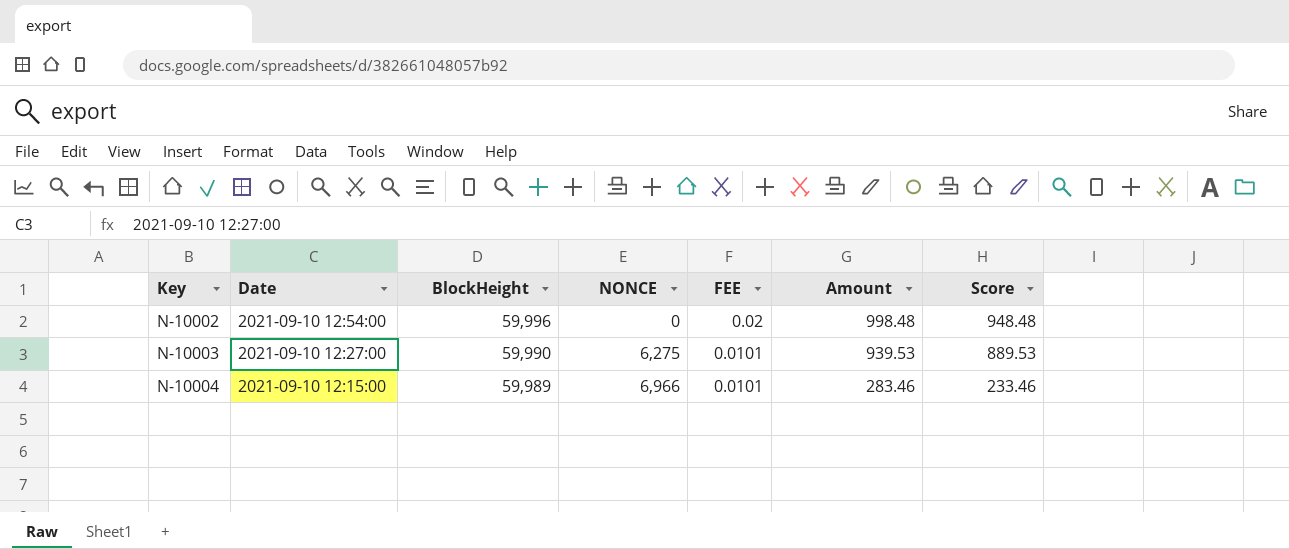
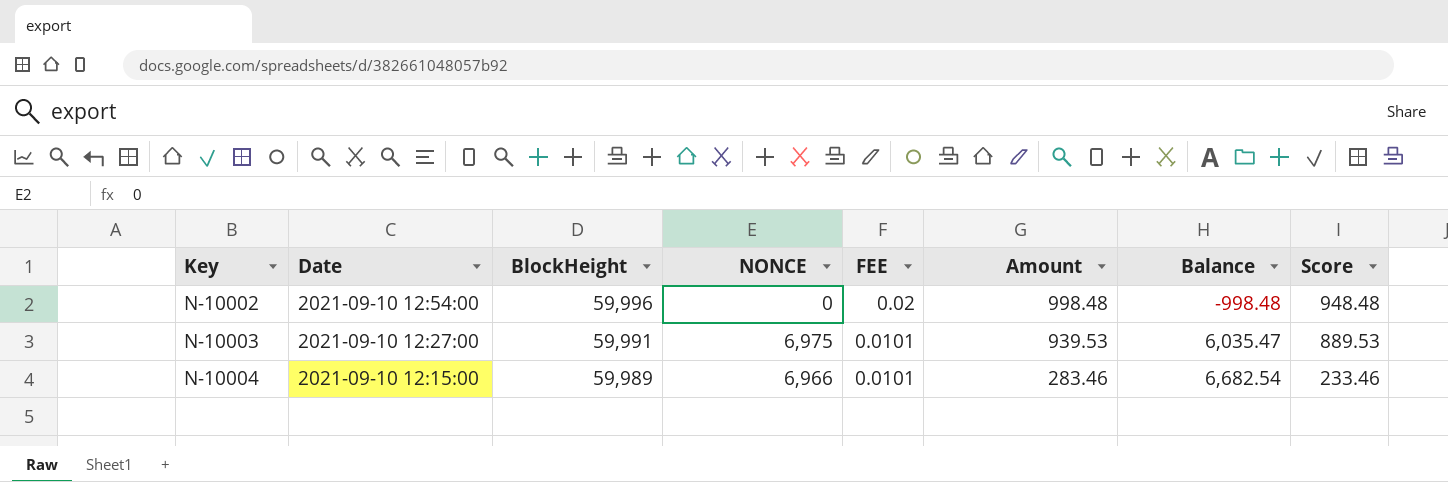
column Balance | formula: none -> [NONCE] - [Amount]
N-10003 | BlockHeight: 59,990 -> 59,991
N-10003 | NONCE: 6,275 -> 6,975

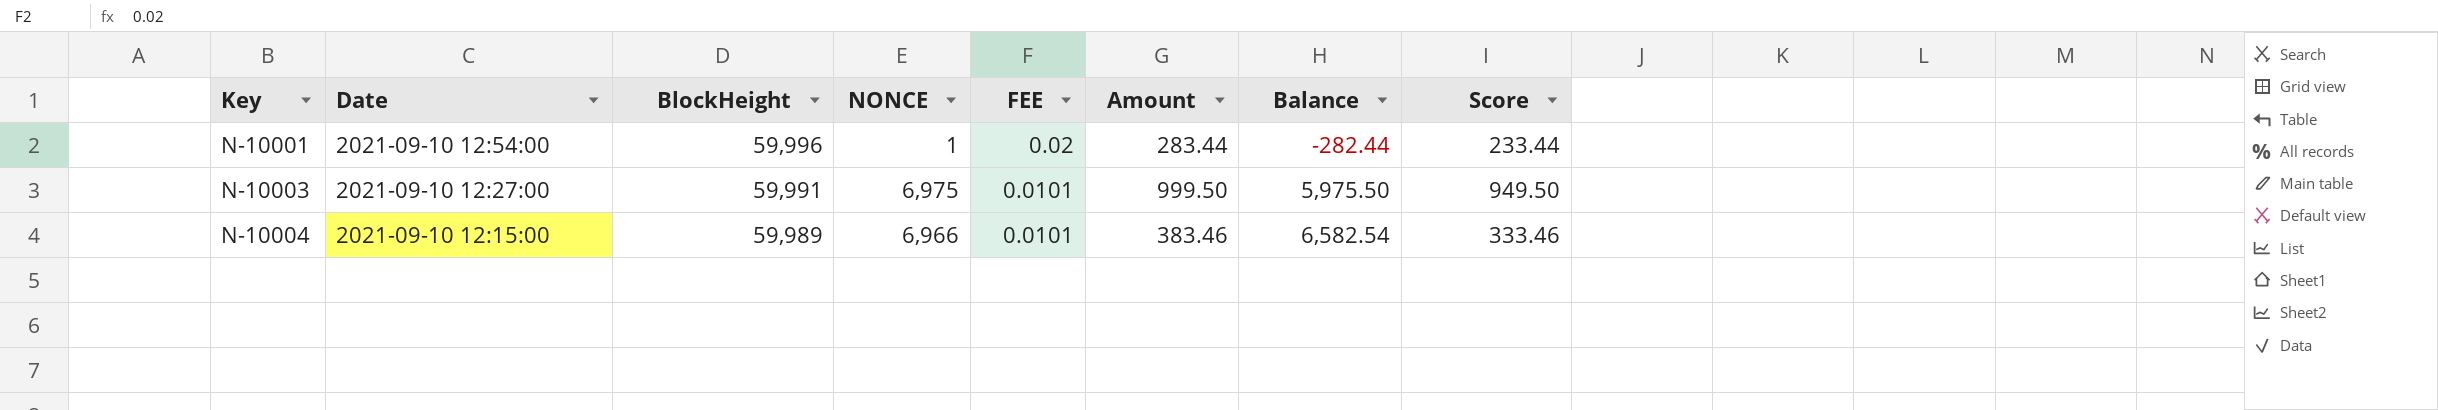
row N-10002: 2021-09-10 12:54:00 | 59,996 | 0 | 0.02 | 998.48 | -998.48 | 948.48 -> none
row N-10001: none -> 2021-09-10 12:54:00 | 59,996 | 1 | 0.02 | 283.44 | -282.44 | 233.44
N-10003 | Amount: 939.53 -> 999.50
N-10003 | Balance: 6,035.47 -> 5,975.50
N-10003 | Score: 889.53 -> 949.50
N-10004 | Amount: 283.46 -> 383.46
N-10004 | Balance: 6,682.54 -> 6,582.54
N-10004 | Score: 233.46 -> 333.46

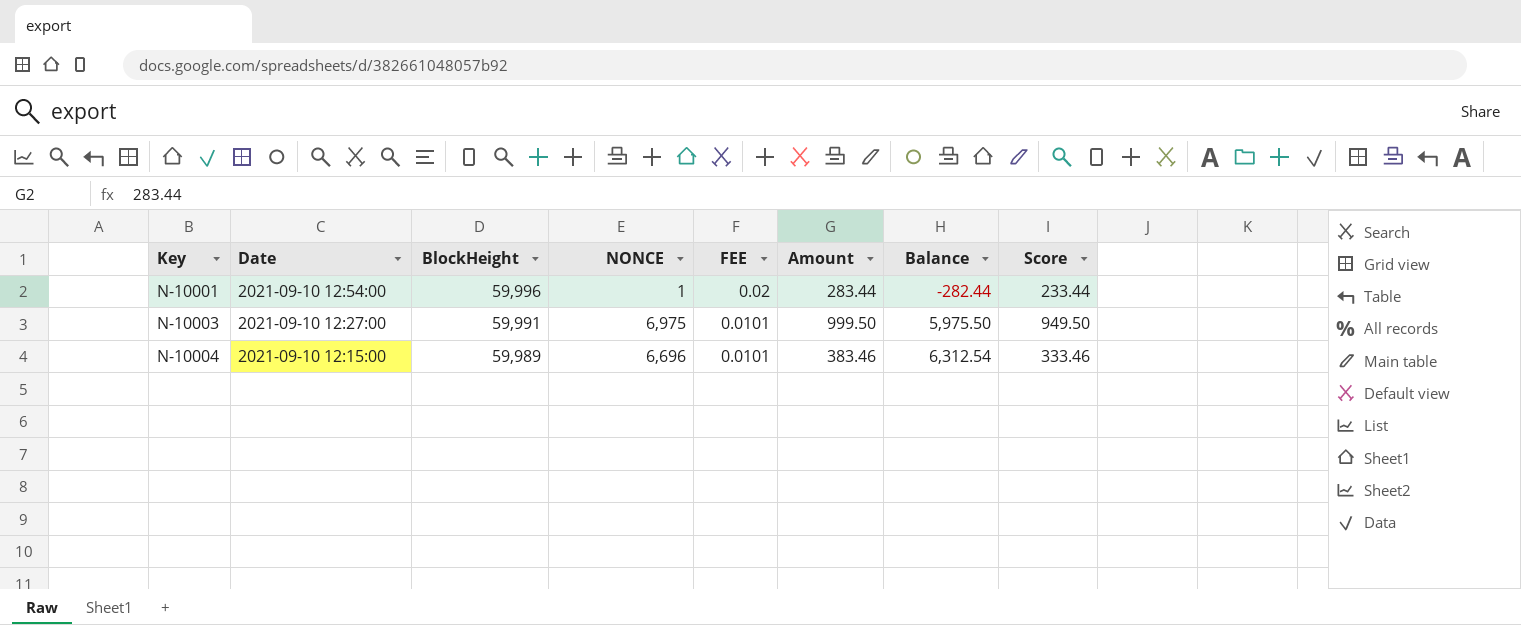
N-10004 | NONCE: 6,966 -> 6,696
N-10004 | Balance: 6,582.54 -> 6,312.54

